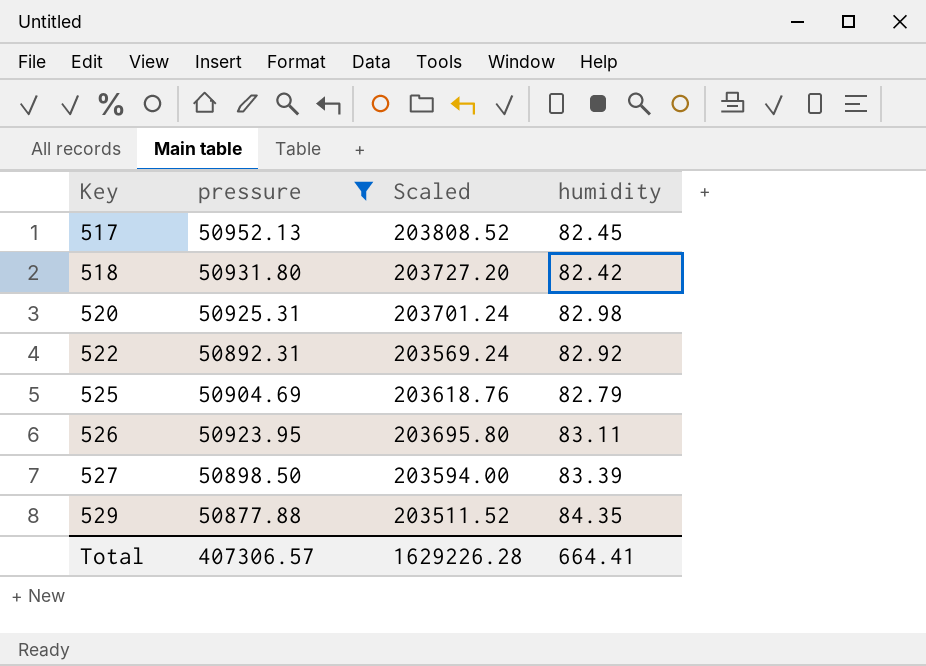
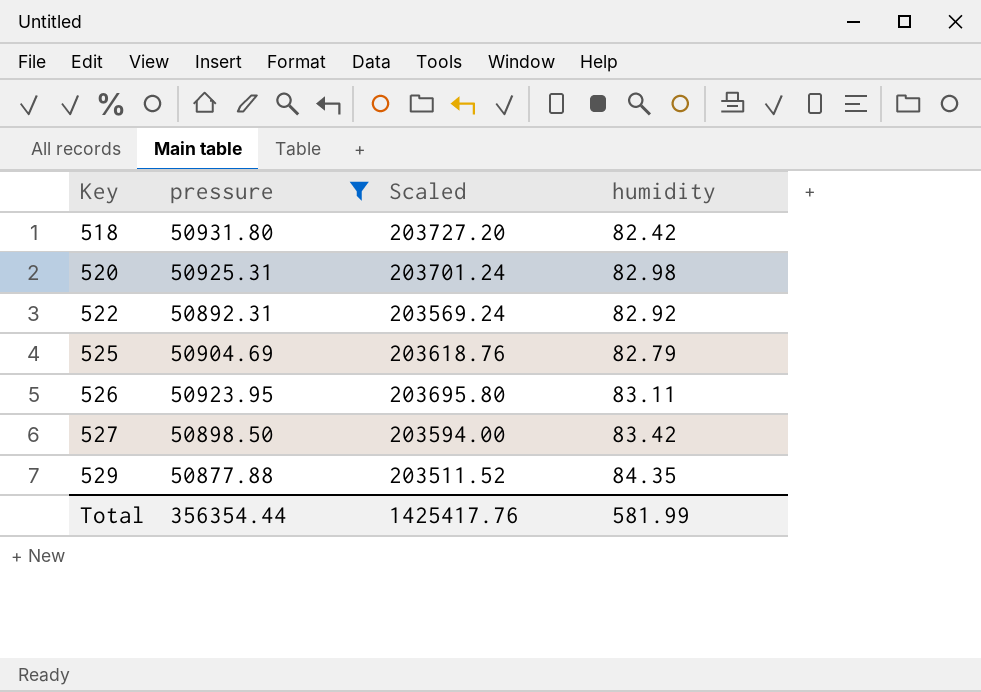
row 517: 50952.13 | 203808.52 | 82.45 -> none
527 | humidity: 83.39 -> 83.42
Total | pressure: 407306.57 -> 356354.44
Total | Scaled: 1629226.28 -> 1425417.76
Total | humidity: 664.41 -> 581.99

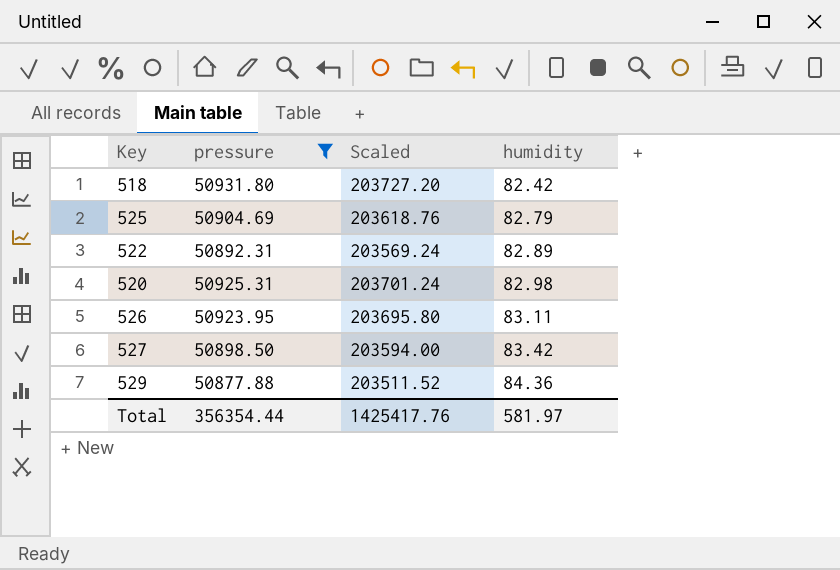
row order: Key ascending -> humidity ascending
522 | humidity: 82.92 -> 82.89
529 | humidity: 84.35 -> 84.36
Total | humidity: 581.99 -> 581.97

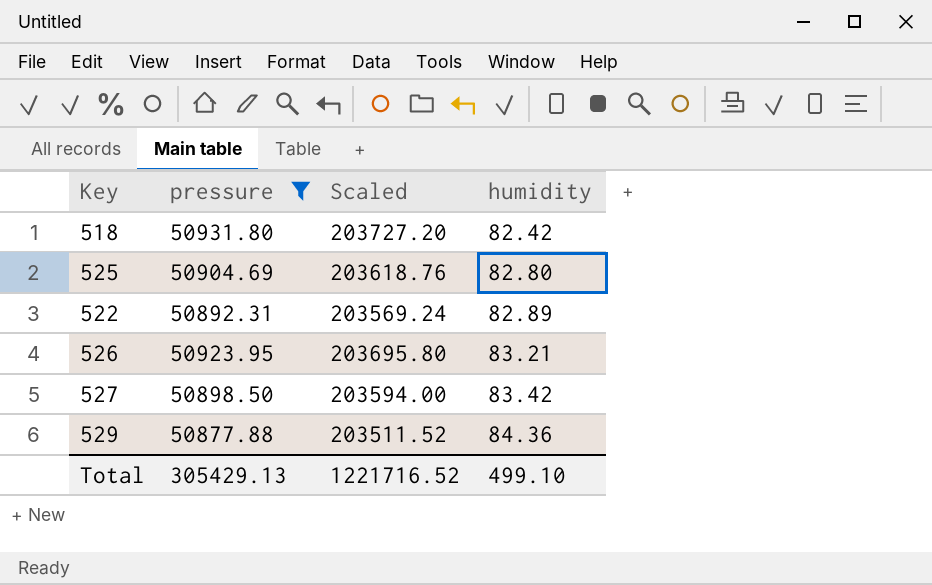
row 520: 50925.31 | 203701.24 | 82.98 -> none
525 | humidity: 82.79 -> 82.80
526 | humidity: 83.11 -> 83.21
Total | pressure: 356354.44 -> 305429.13
Total | Scaled: 1425417.76 -> 1221716.52
Total | humidity: 581.97 -> 499.10

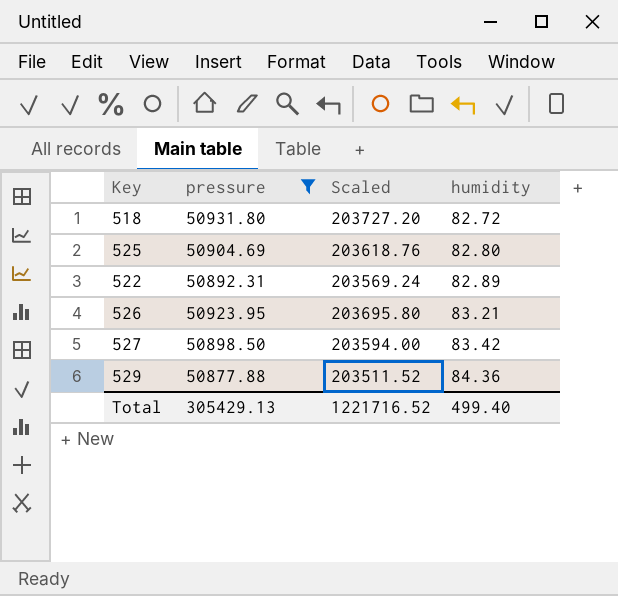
518 | humidity: 82.42 -> 82.72
Total | humidity: 499.10 -> 499.40

